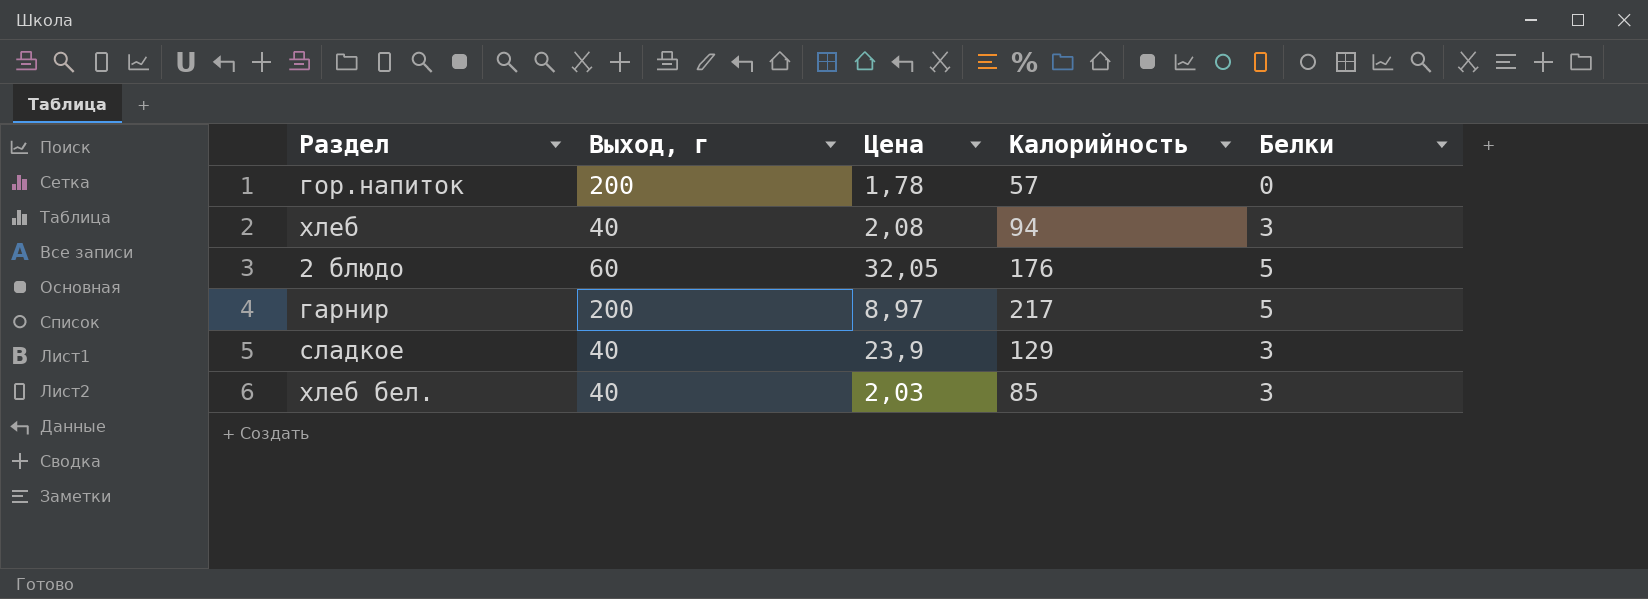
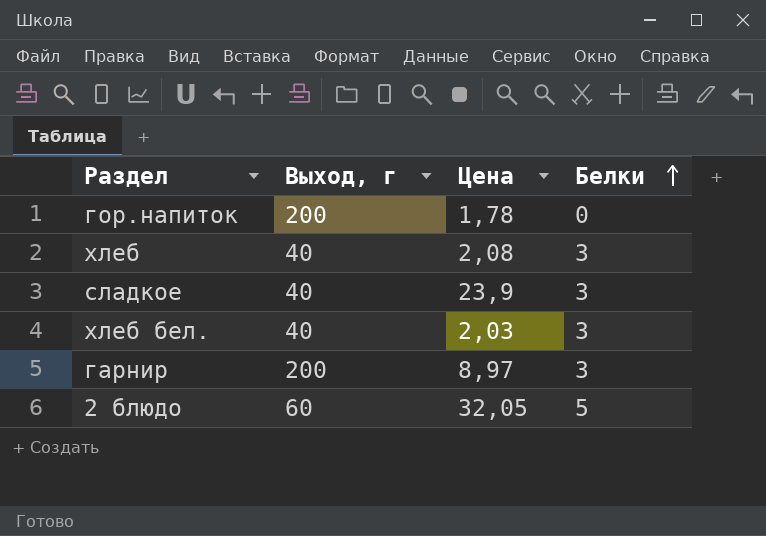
row order: none -> Белки ascending
column Калорийность | position: 4 -> none
гарнир | Белки: 5 -> 3

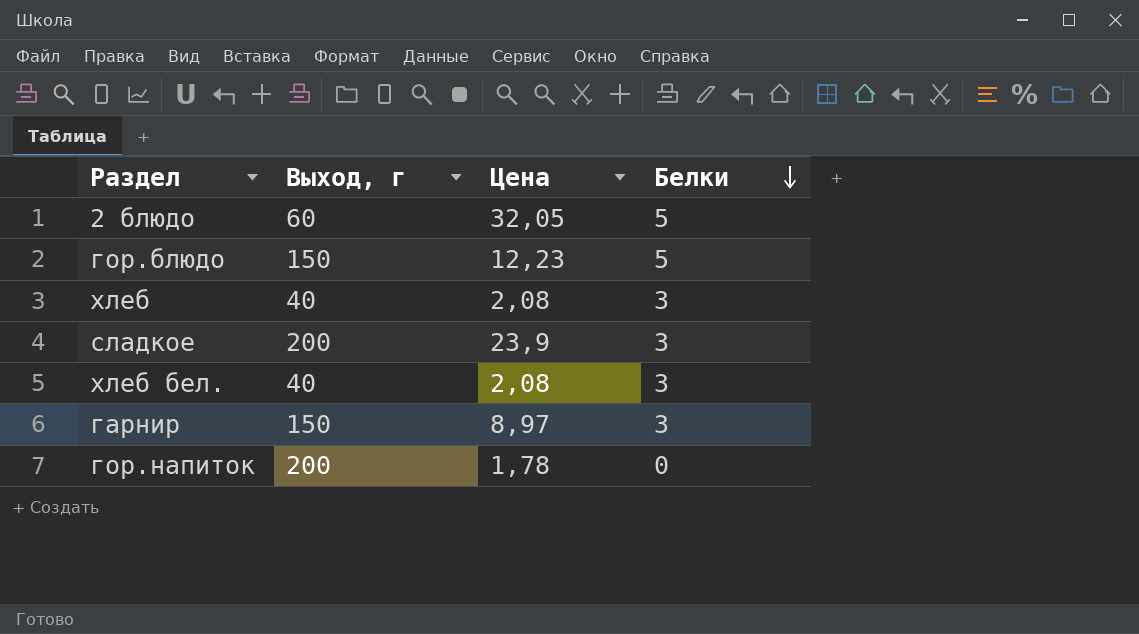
row order: Белки ascending -> Белки descending
row гор.блюдо: none -> 150 | 12,23 | 5
сладкое | Выход, г: 40 -> 200
хлеб бел. | Цена: 2,03 -> 2,08
гарнир | Выход, г: 200 -> 150

